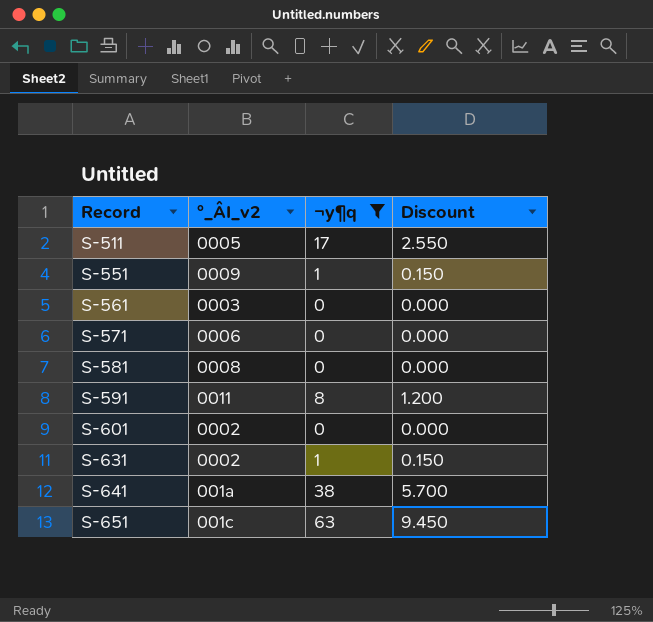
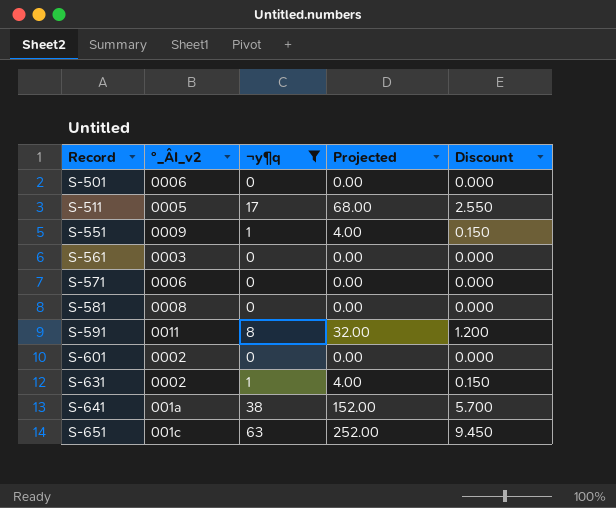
column Projected | formula: none -> [¬y¶q] * 4
row S-501: none -> 0006 | 0 | 0.00 | 0.000

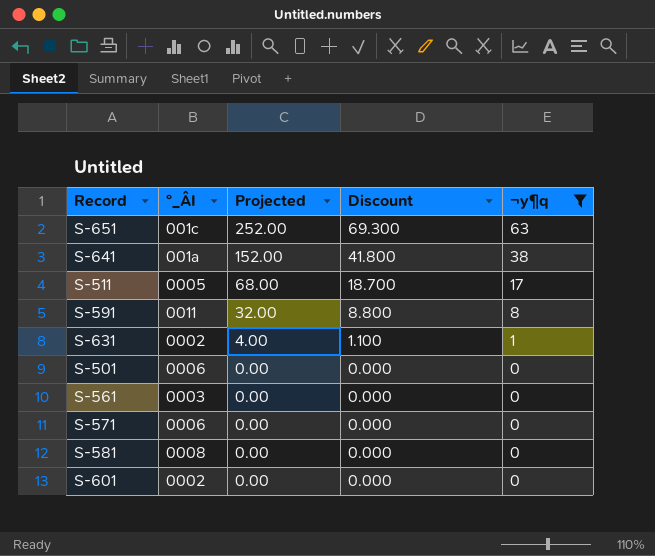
row order: Record ascending -> Projected descending
column name: °_ÂI_v2 -> °_ÂI
column Discount | formula: [¬y¶q] * 0.15 -> [¬y¶q] * 1.1
column ¬y¶q | position: 3 -> 5
row S-551: 0009 | 1 | 4.00 | 0.150 -> none

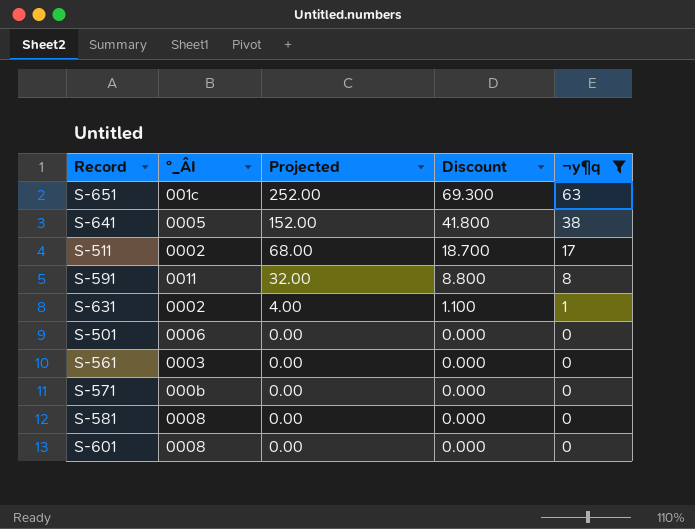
S-641 | °_ÂI: 001a -> 0005
S-511 | °_ÂI: 0005 -> 0002
S-571 | °_ÂI: 0006 -> 000b
S-601 | °_ÂI: 0002 -> 0008

